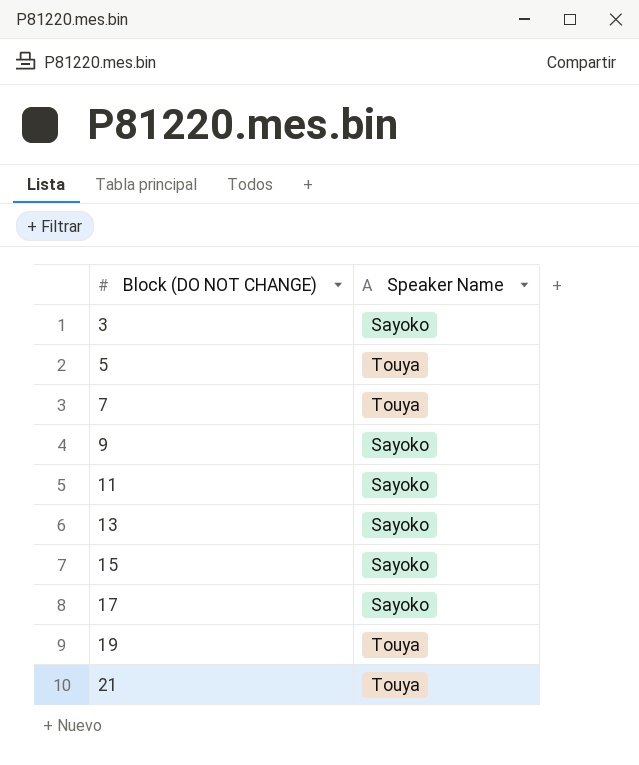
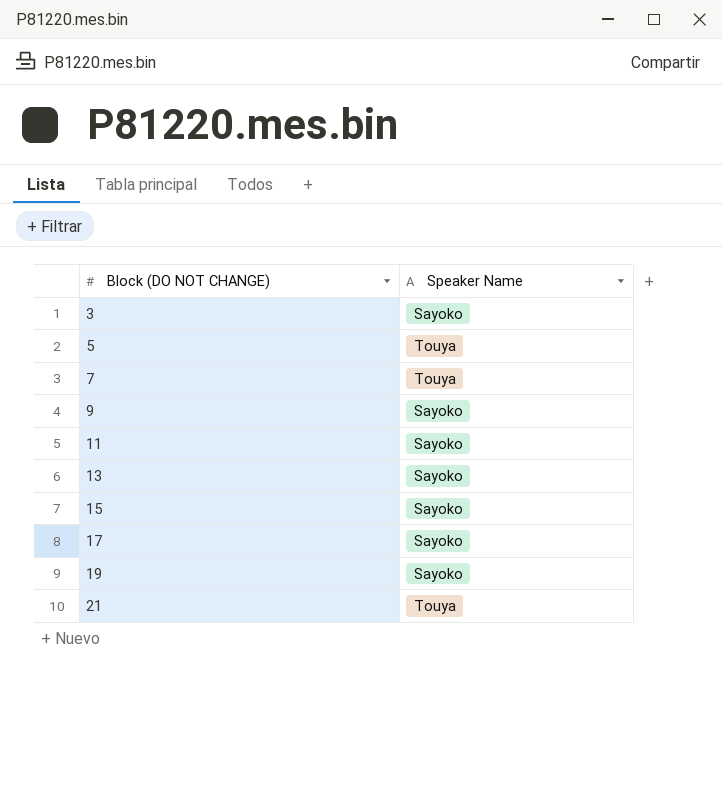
19 | Speaker Name: Touya -> Sayoko

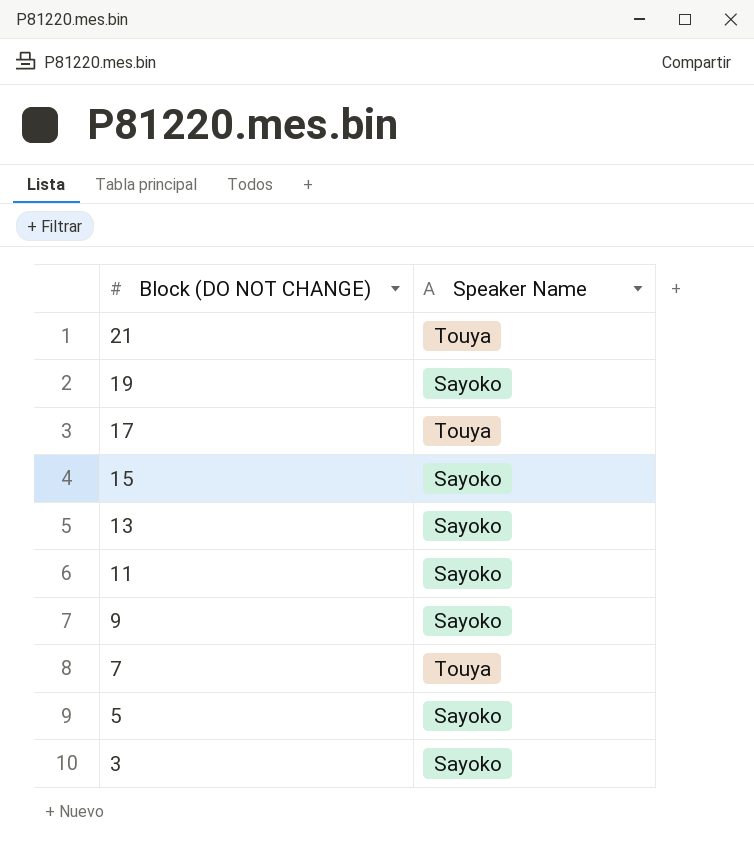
row order: Block (DO NOT CHANGE) ascending -> Block (DO NOT CHANGE) descending
17 | Speaker Name: Sayoko -> Touya
5 | Speaker Name: Touya -> Sayoko

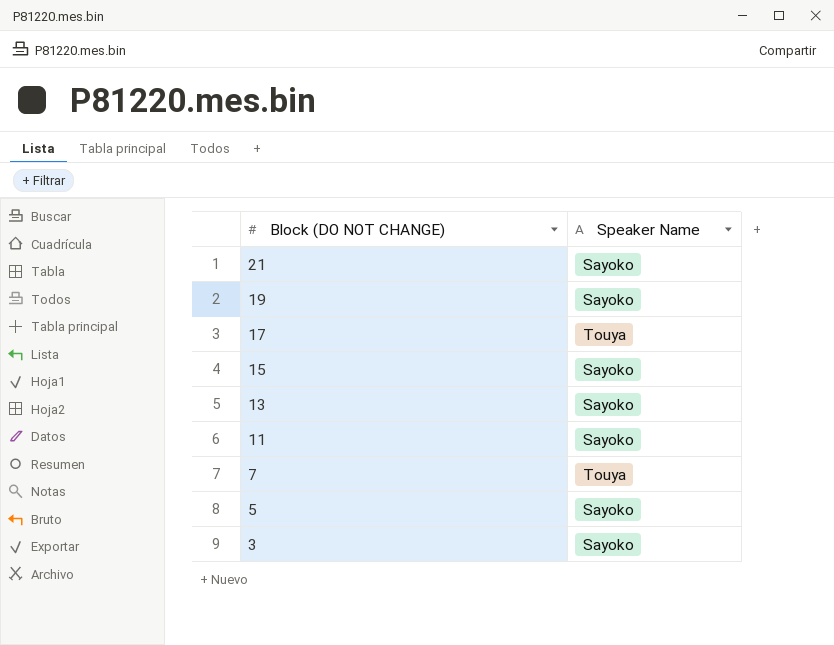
row 9: Sayoko -> none
21 | Speaker Name: Touya -> Sayoko

